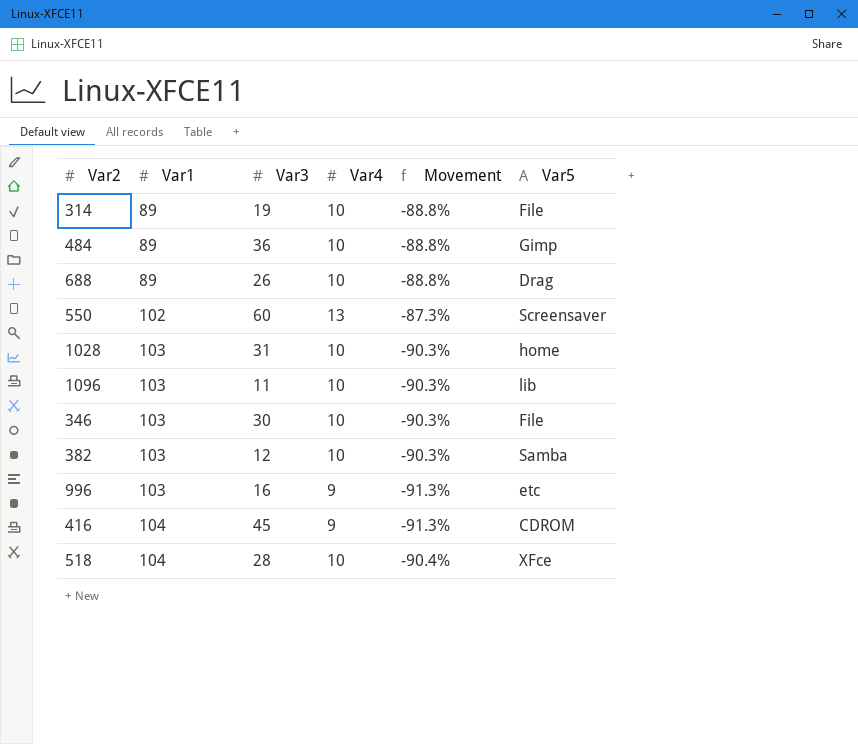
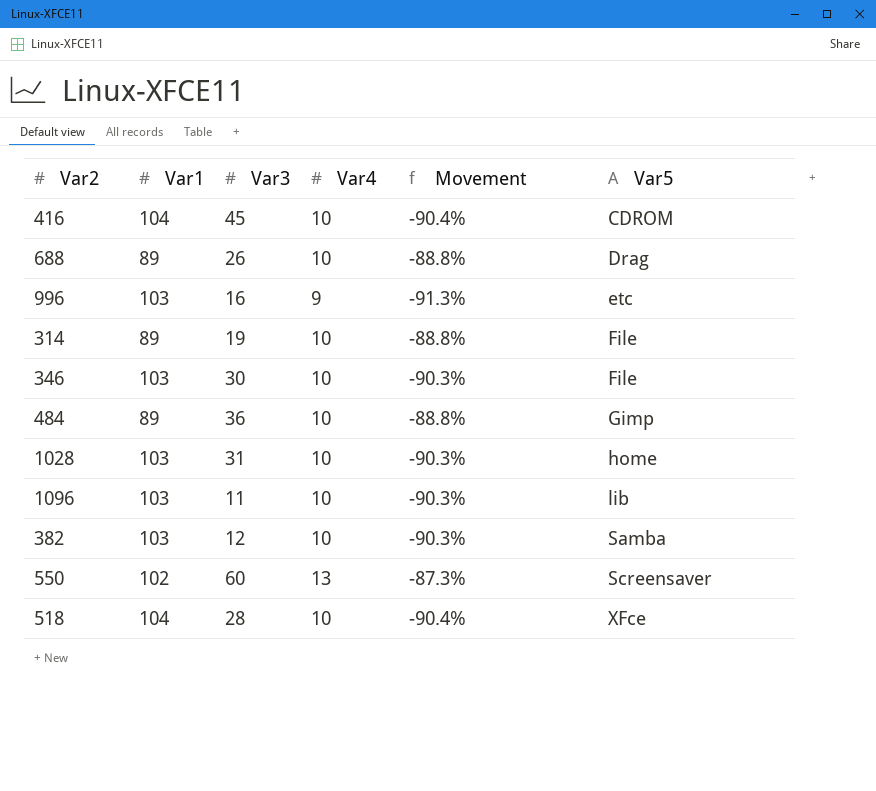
row order: Var1 ascending -> Var5 ascending
416 | Var4: 9 -> 10
416 | Movement: -91.3% -> -90.4%

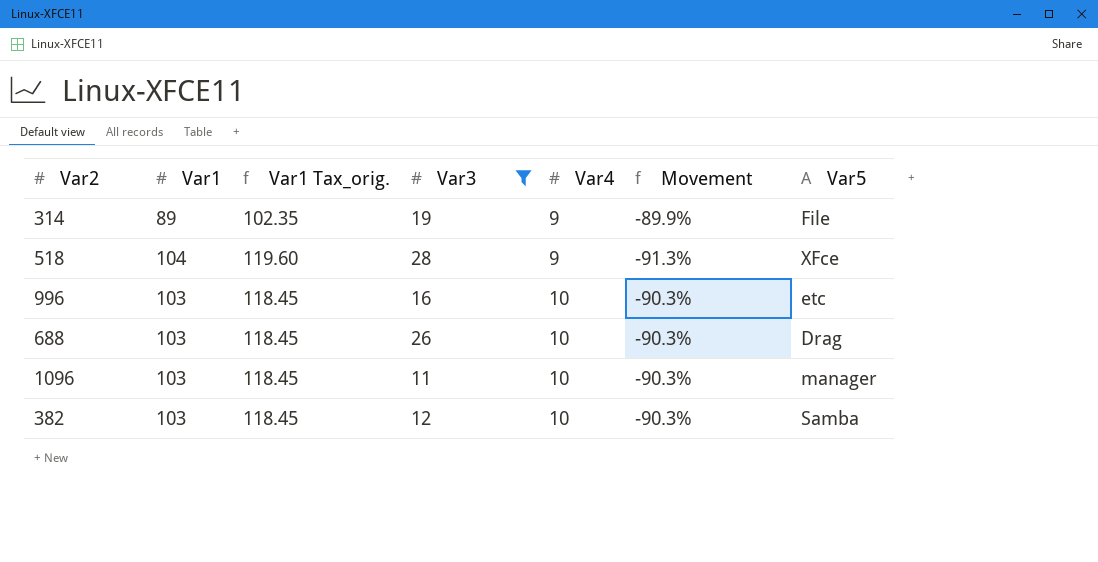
filter: none -> Var3 <= 28
row order: Var5 ascending -> Var4 ascending
column Var1 Tax_orig. | formula: none -> [Var1] * 1.15
314 | Var4: 10 -> 9
314 | Movement: -88.8% -> -89.9%
518 | Var4: 10 -> 9
518 | Movement: -90.4% -> -91.3%
996 | Var4: 9 -> 10
996 | Movement: -91.3% -> -90.3%
688 | Var1: 89 -> 103
688 | Movement: -88.8% -> -90.3%
1096 | Var5: lib -> manager

